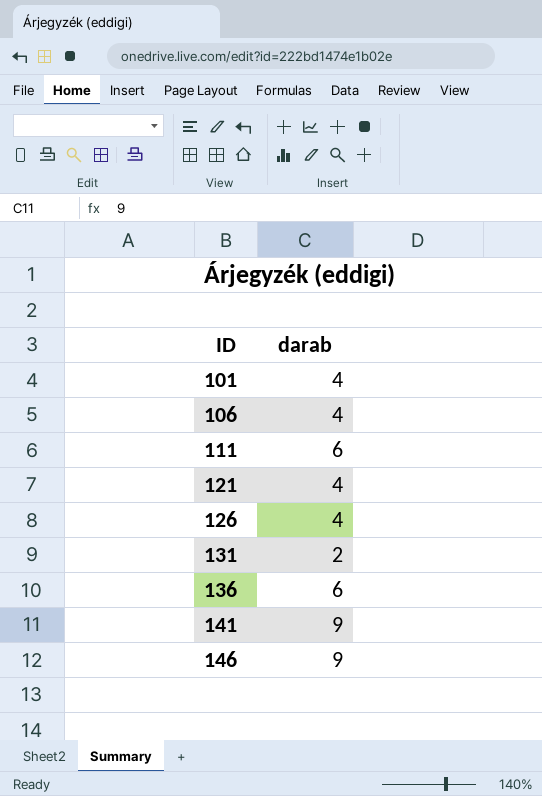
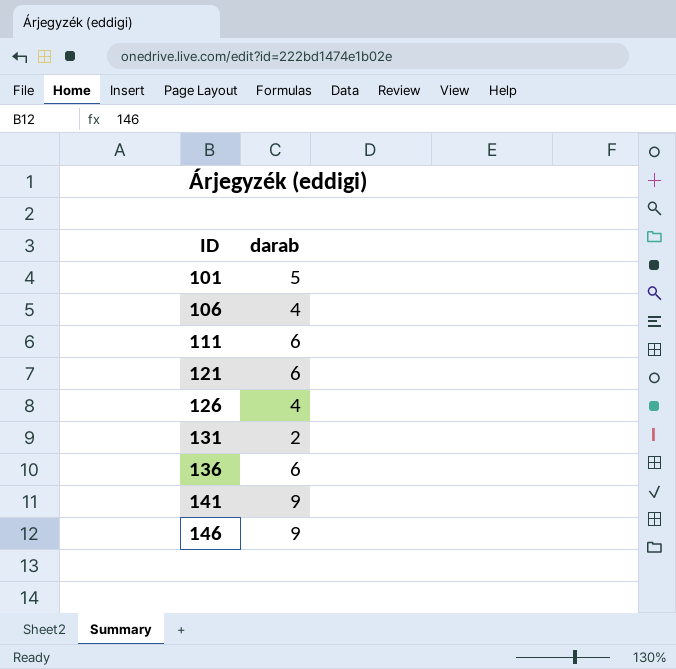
101 | darab: 4 -> 5
121 | darab: 4 -> 6

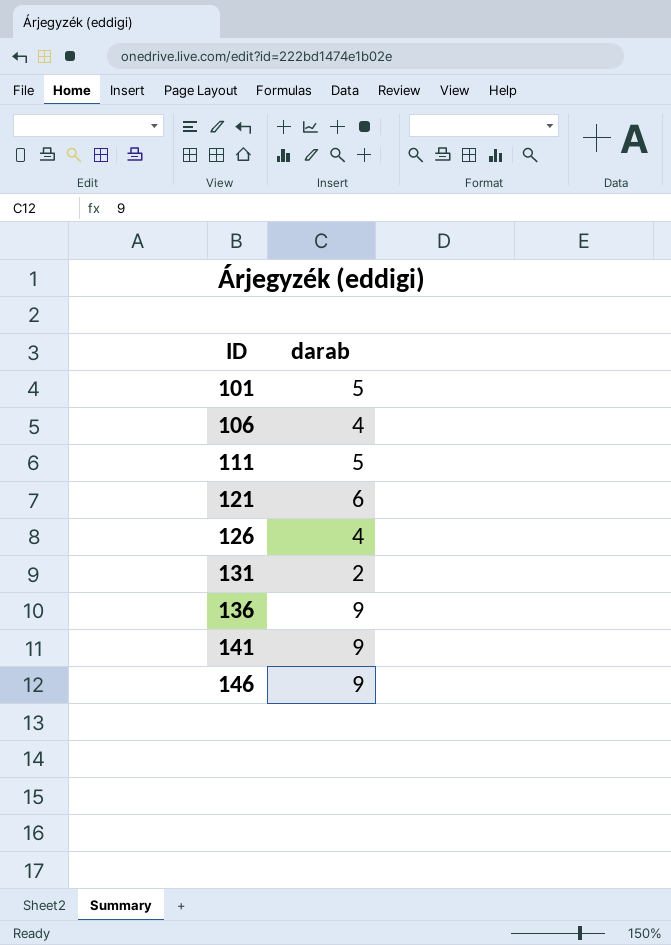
111 | darab: 6 -> 5
136 | darab: 6 -> 9

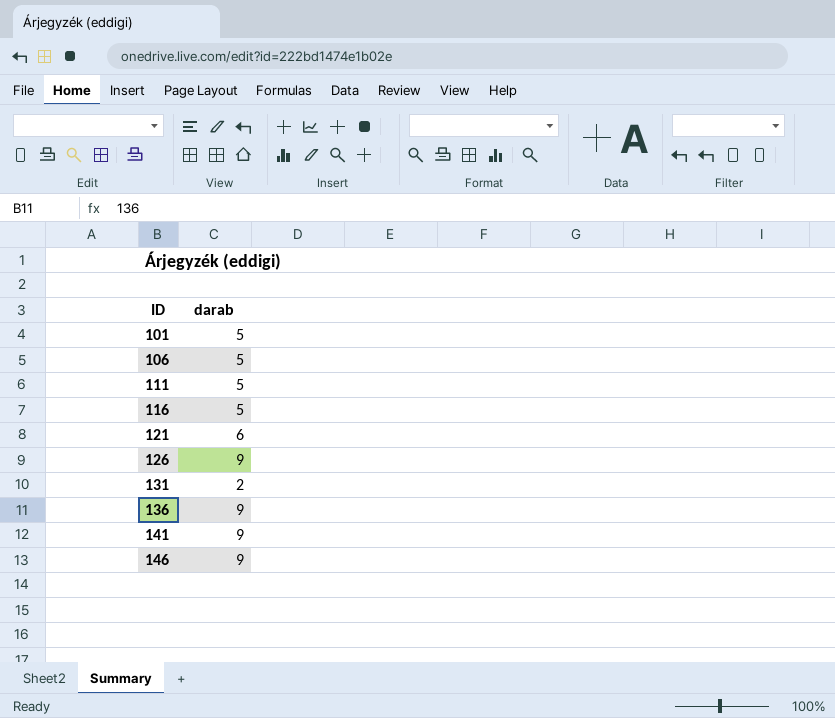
106 | darab: 4 -> 5
row 116: none -> 5
126 | darab: 4 -> 9

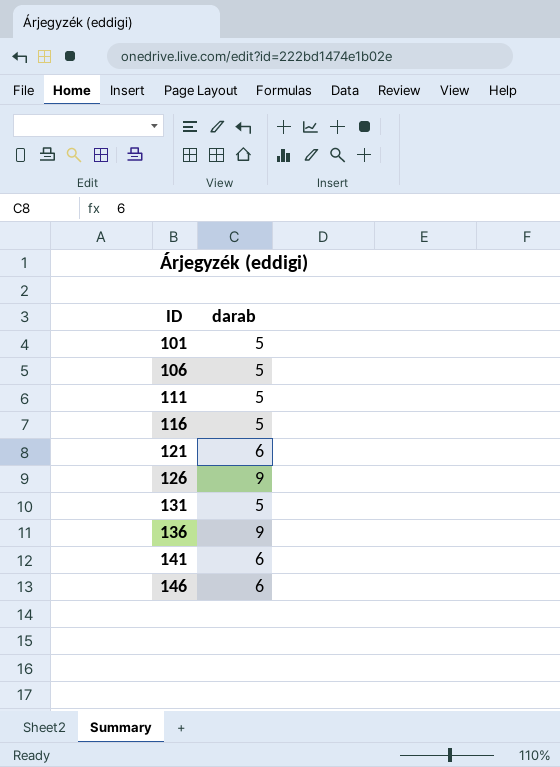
131 | darab: 2 -> 5
141 | darab: 9 -> 6
146 | darab: 9 -> 6

